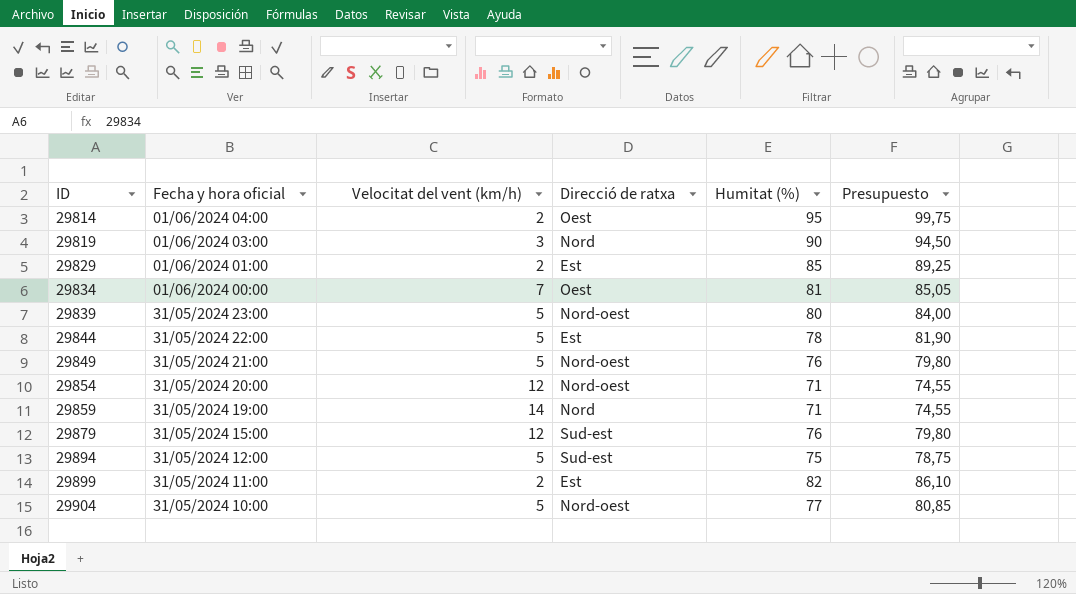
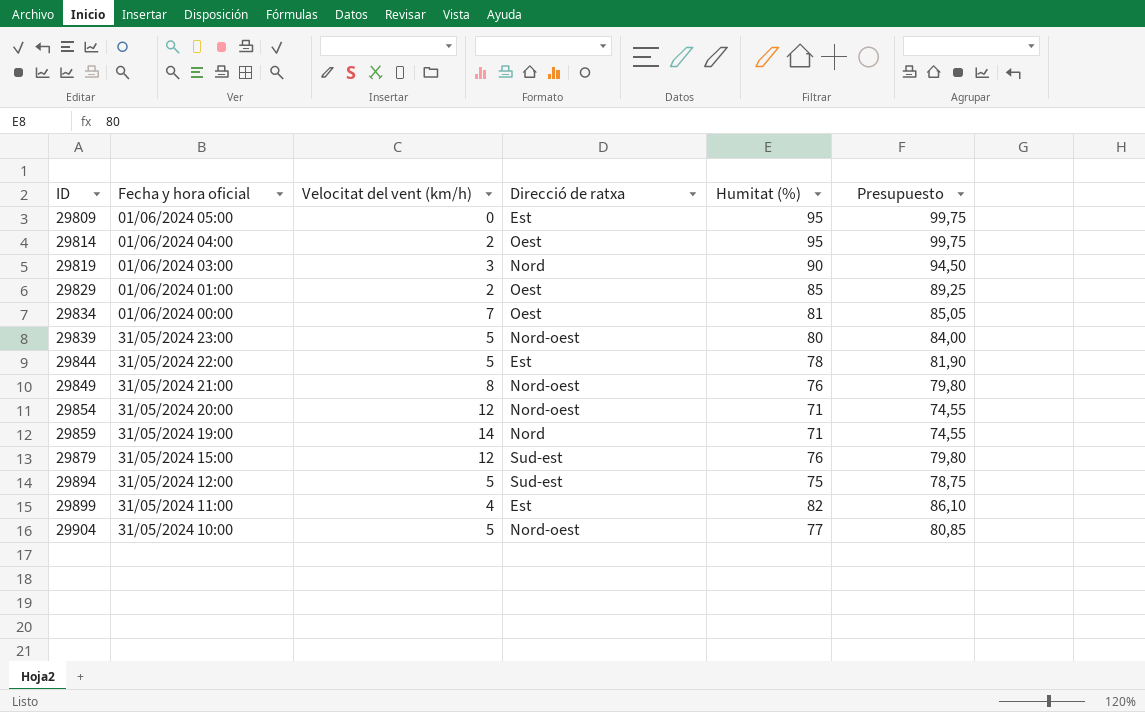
row 29809: none -> 01/06/2024 05:00 | 0 | Est | 95 | 99,75
29829 | Direcció de ratxa: Est -> Oest
29849 | Velocitat del vent (km/h): 5 -> 8
29899 | Velocitat del vent (km/h): 2 -> 4

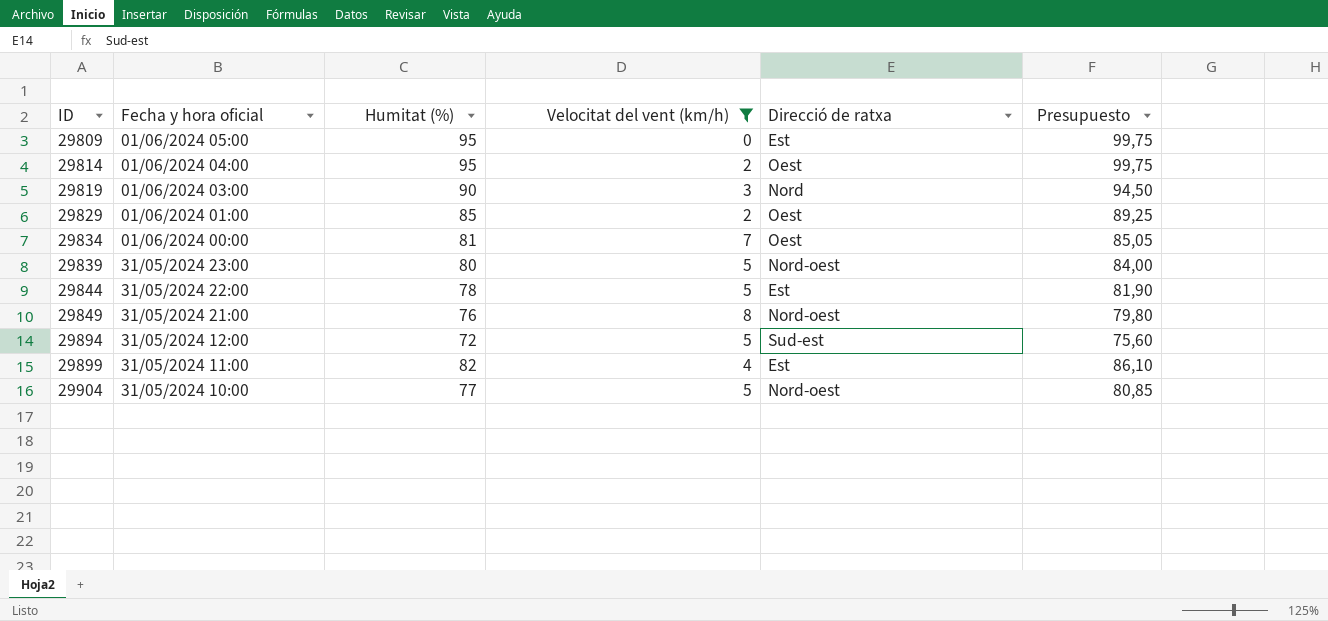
filter: none -> Velocitat del vent (km/h) <= 8
column Humitat (%) | position: 5 -> 3
29894 | Humitat (%): 75 -> 72
29894 | Presupuesto: 78,75 -> 75,60

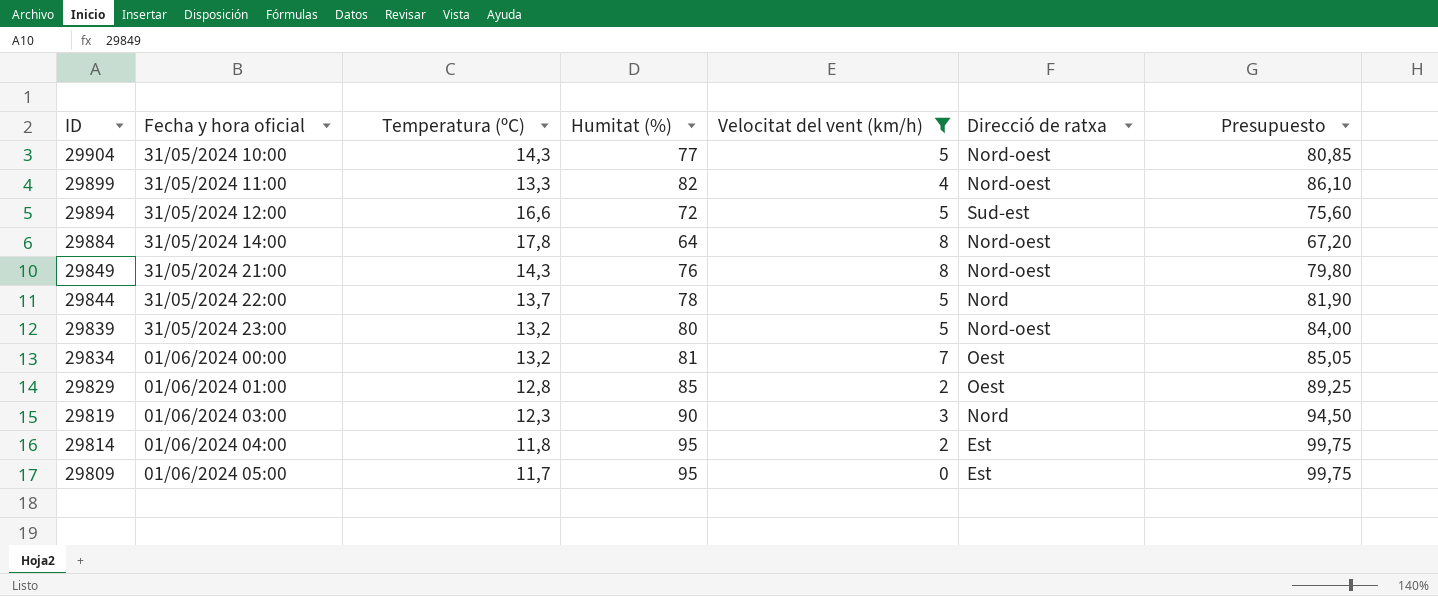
row order: ID ascending -> ID descending
column Temperatura (ºC) | position: none -> 3
29899 | Direcció de ratxa: Est -> Nord-oest
row 29884: none -> 31/05/2024 14:00 | 17,8 | 64 | 8 | Nord-oest | 67,20
29844 | Direcció de ratxa: Est -> Nord
29814 | Direcció de ratxa: Oest -> Est

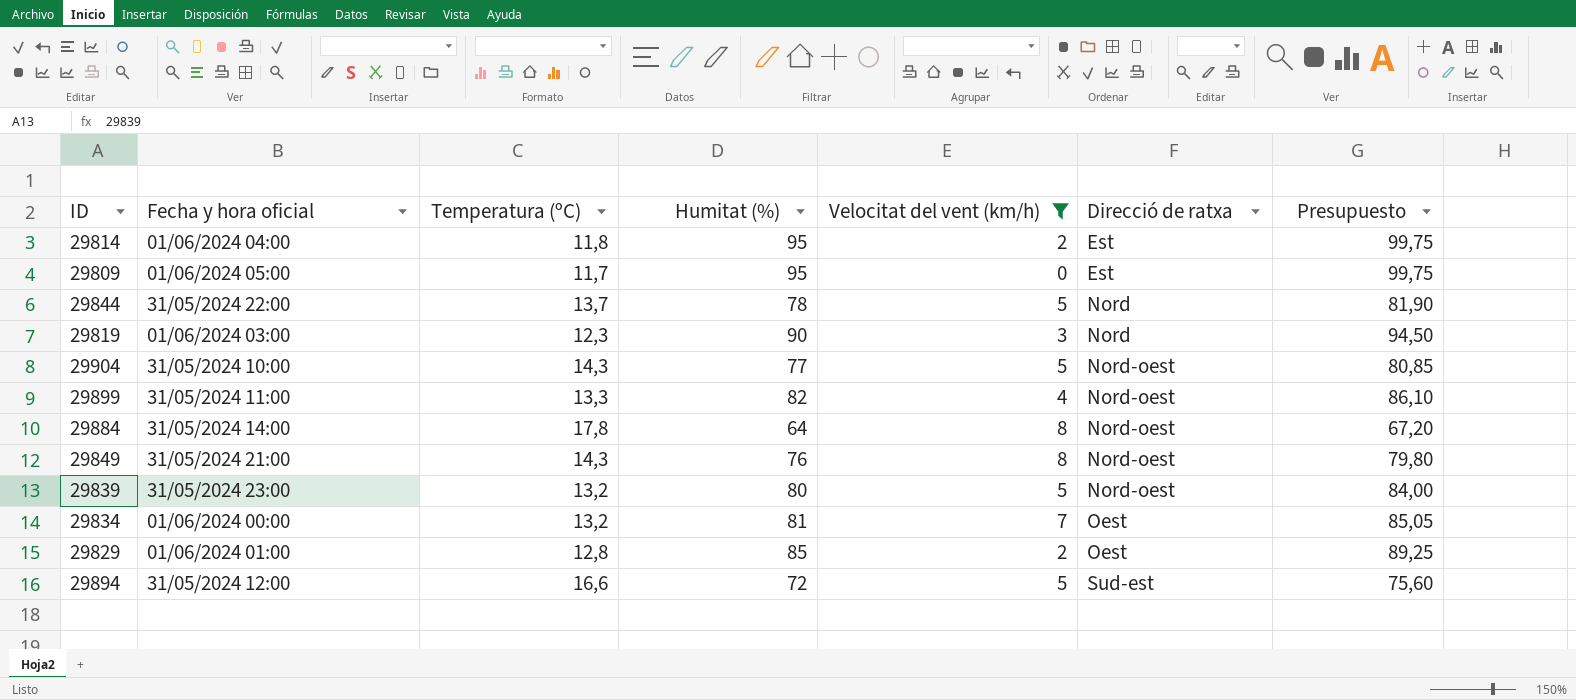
row order: ID descending -> Direcció de ratxa ascending

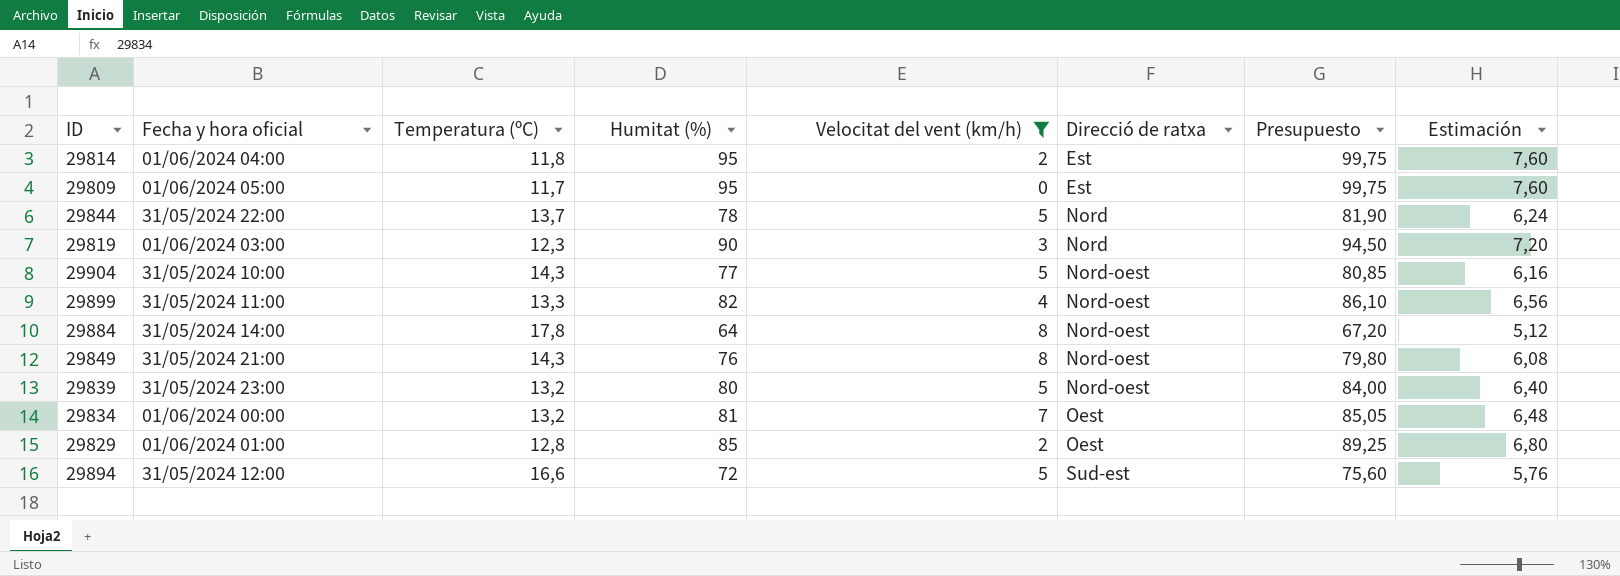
column Estimación | formula: none -> [Humitat (%)] * 0,08

